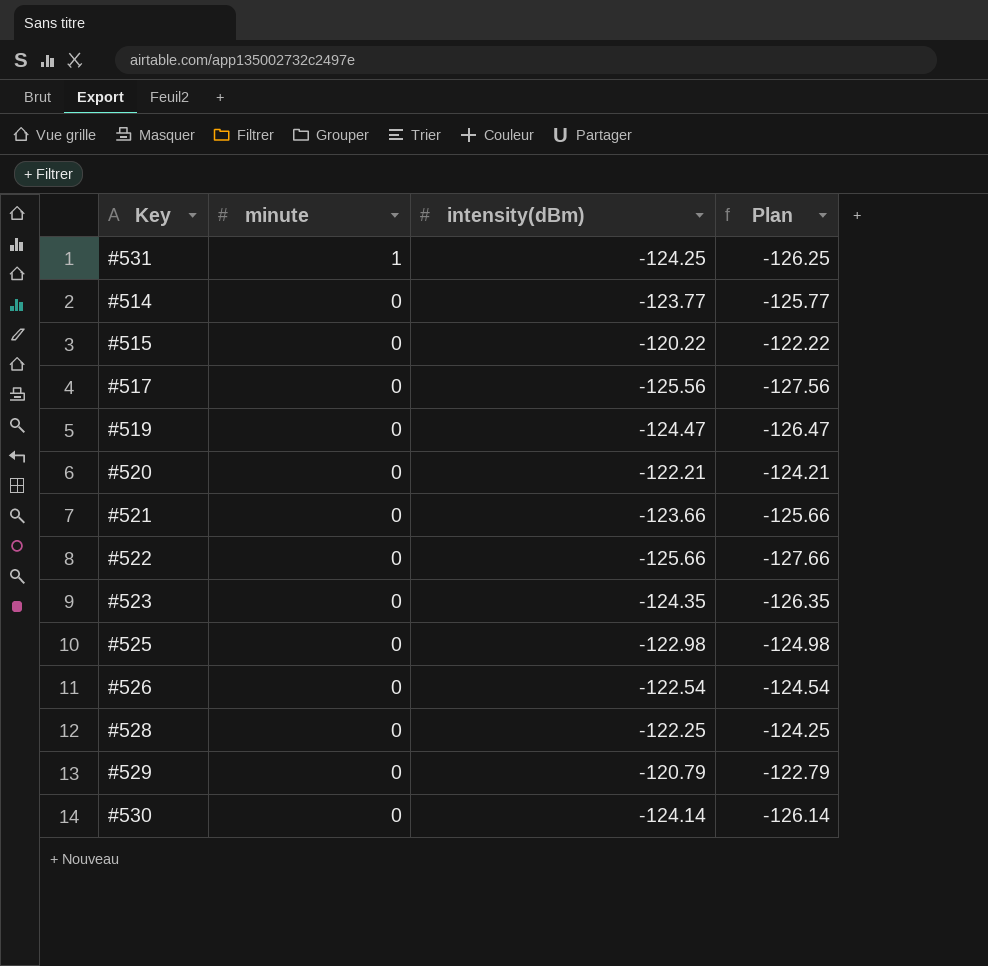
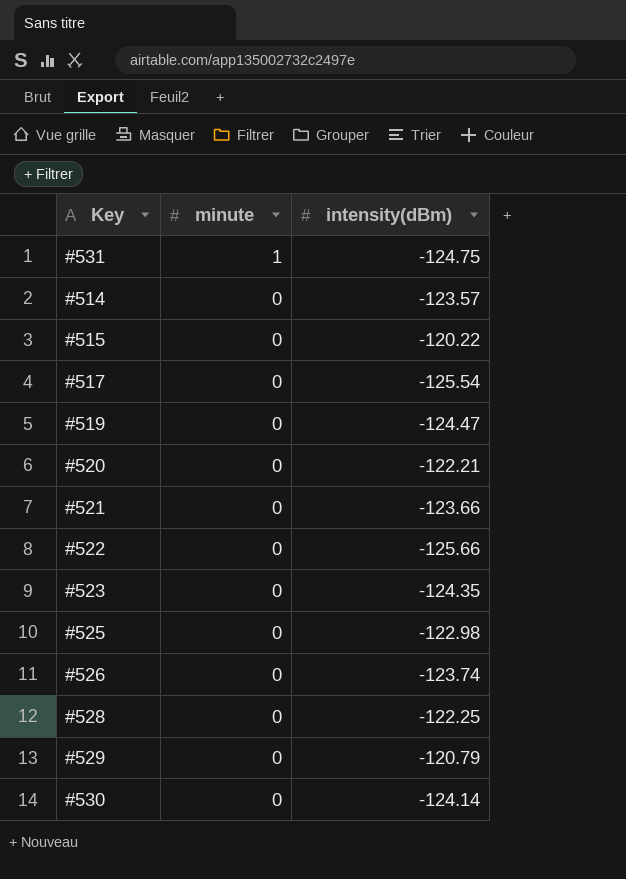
column Plan | formula: [intensity(dBm)] - 2 -> none
#531 | intensity(dBm): -124.25 -> -124.75
#514 | intensity(dBm): -123.77 -> -123.57
#517 | intensity(dBm): -125.56 -> -125.54
#526 | intensity(dBm): -122.54 -> -123.74

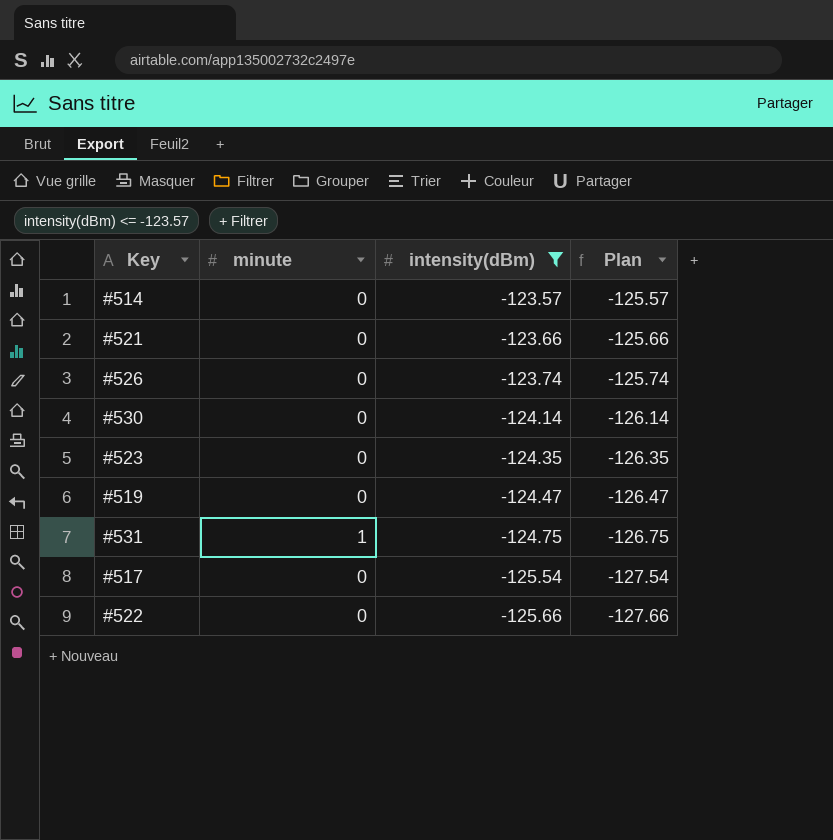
filter: none -> intensity(dBm) <= -123.57
row order: minute descending -> intensity(dBm) descending
column Plan | formula: none -> [intensity(dBm)] - 2

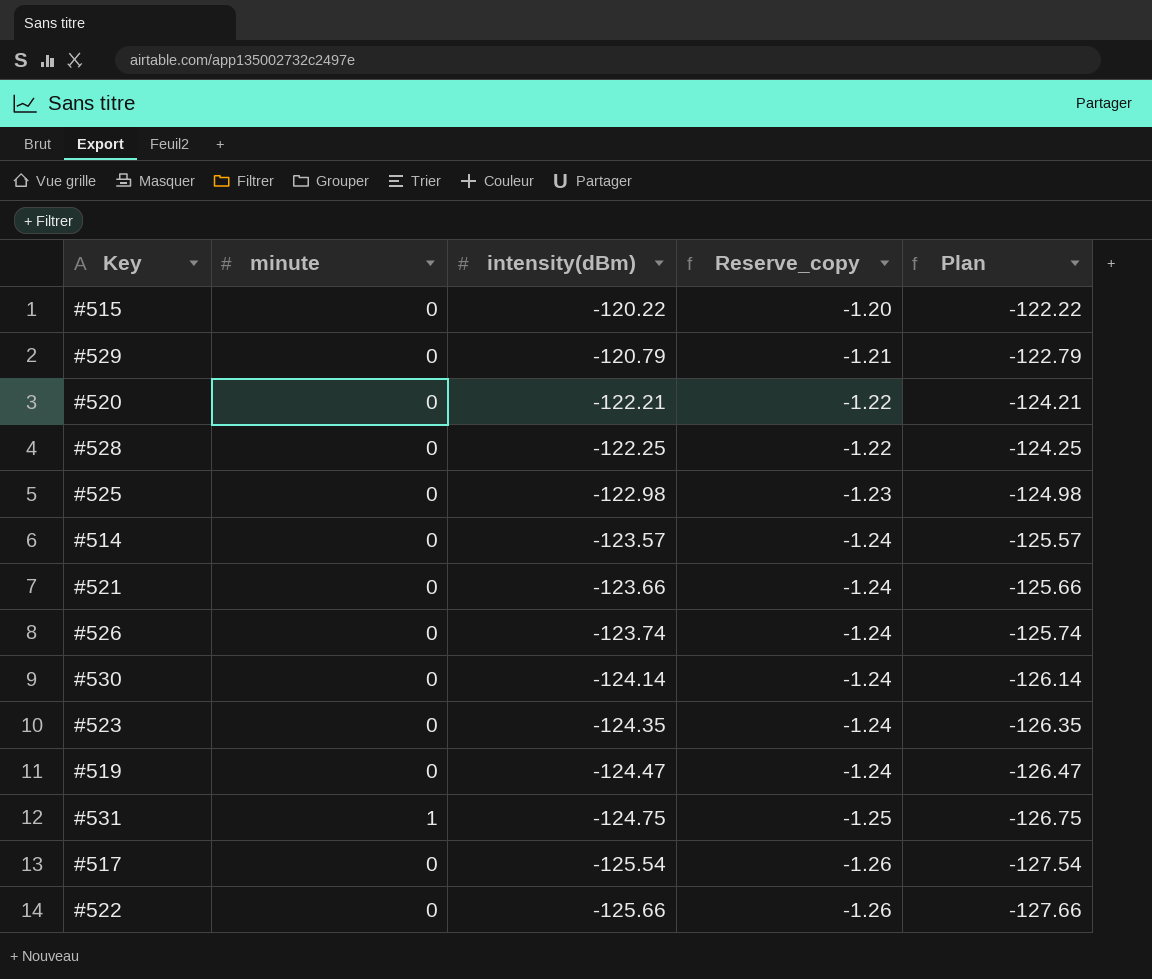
filter: intensity(dBm) <= -123.57 -> none
column Reserve_copy | formula: none -> [intensity(dBm)] * 0.01

